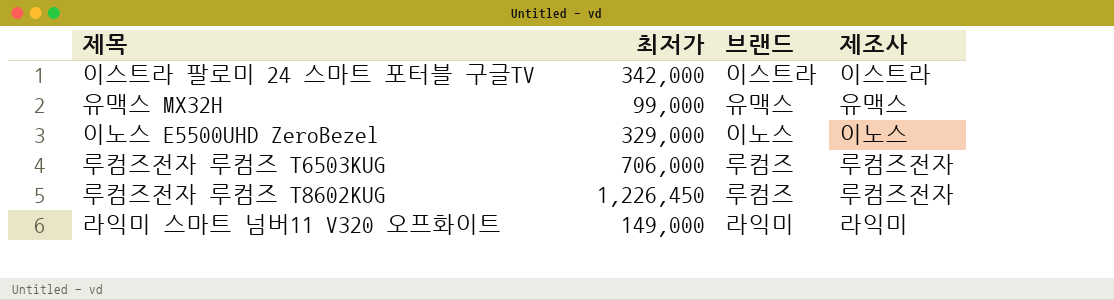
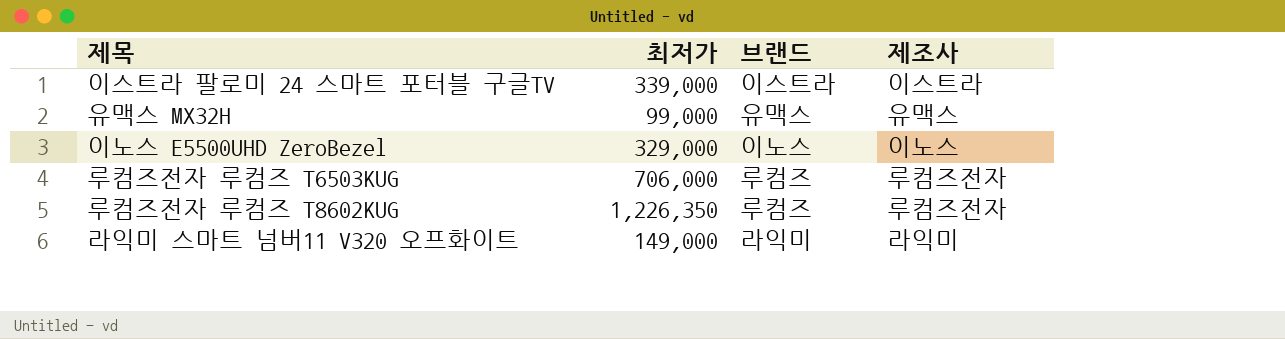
이스트라 팔로미 24 스마트 포터블 구글TV | 최저가: 342,000 -> 339,000
루컴즈전자 루컴즈 T8602KUG | 최저가: 1,226,450 -> 1,226,350

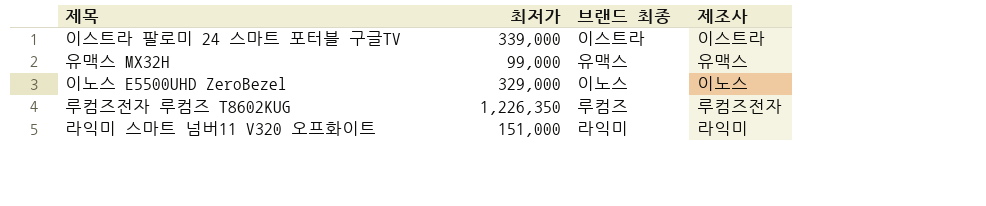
column name: 브랜드 -> 브랜드 최종
row 루컴즈전자 루컴즈 T6503KUG: 706,000 | 루컴즈 | 루컴즈전자 -> none
라익미 스마트 넘버11 V320 오프화이트 | 최저가: 149,000 -> 151,000

